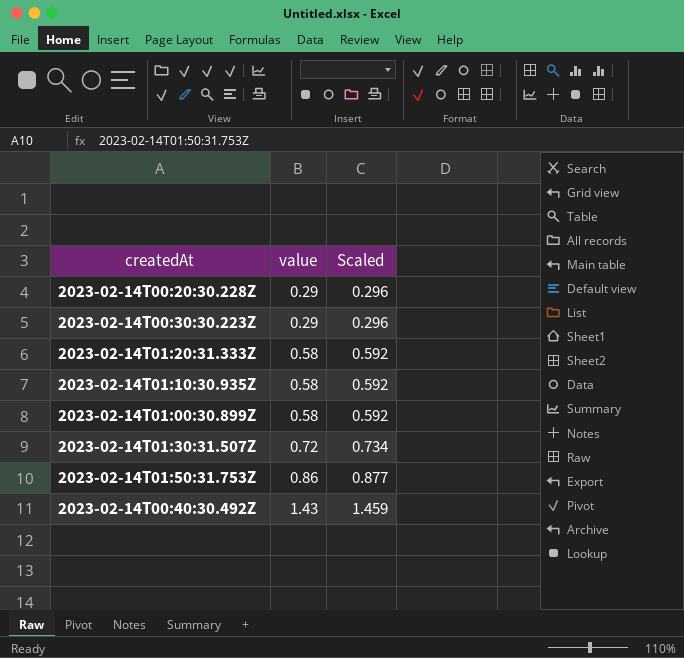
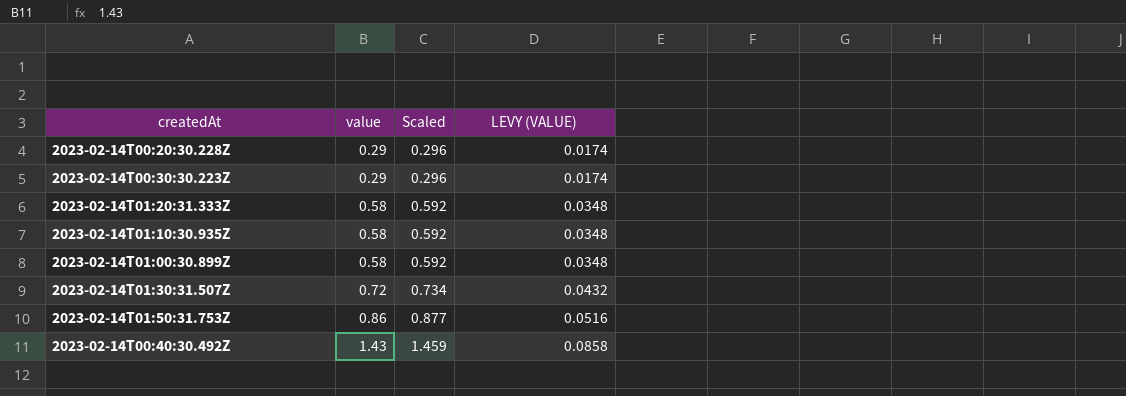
column LEVY (VALUE) | formula: none -> [value] * 0.06

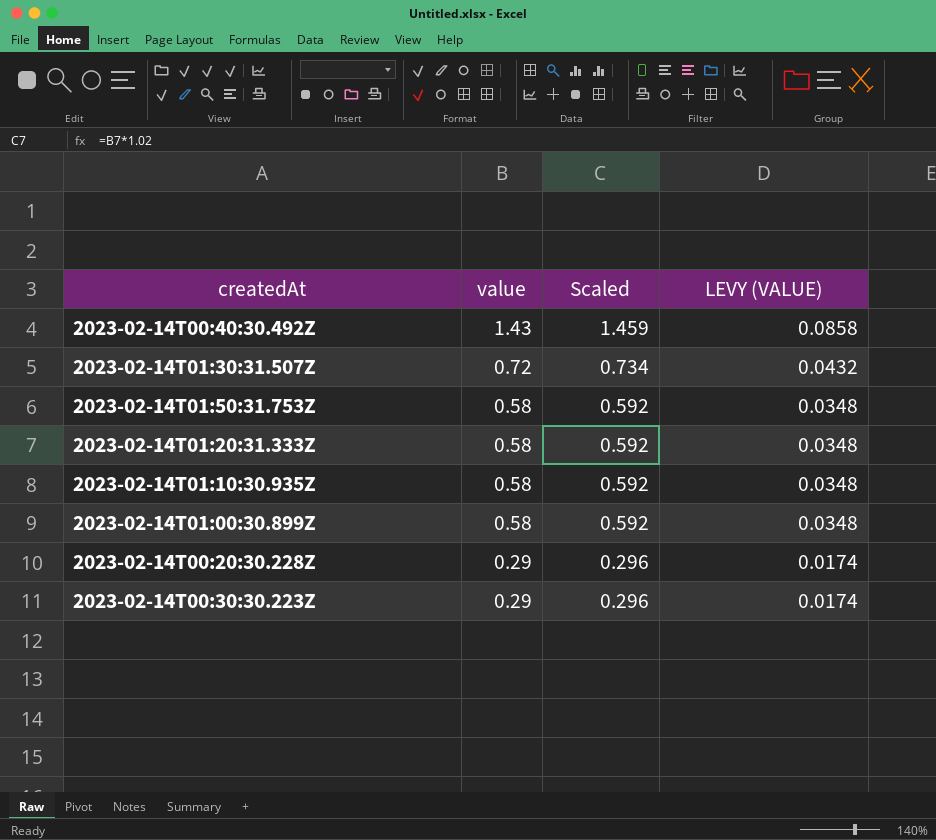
row order: value ascending -> value descending
2023-02-14T01:50:31.753Z | value: 0.86 -> 0.58
2023-02-14T01:50:31.753Z | Scaled: 0.877 -> 0.592
2023-02-14T01:50:31.753Z | LEVY (VALUE): 0.0516 -> 0.0348

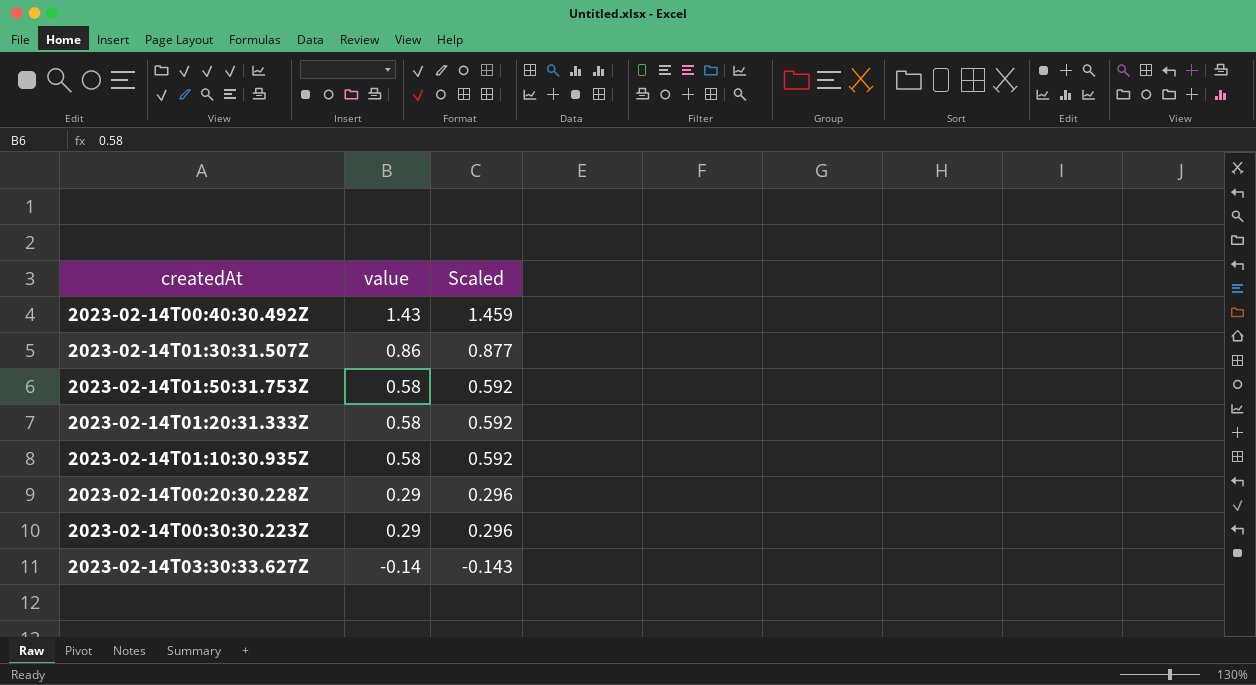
column LEVY (VALUE) | formula: [value] * 0.06 -> none
row 2023-02-14T01:00:30.899Z: 0.58 | 0.592 | 0.0348 -> none
2023-02-14T01:30:31.507Z | value: 0.72 -> 0.86
2023-02-14T01:30:31.507Z | Scaled: 0.734 -> 0.877
row 2023-02-14T03:30:33.627Z: none -> -0.14 | -0.143

